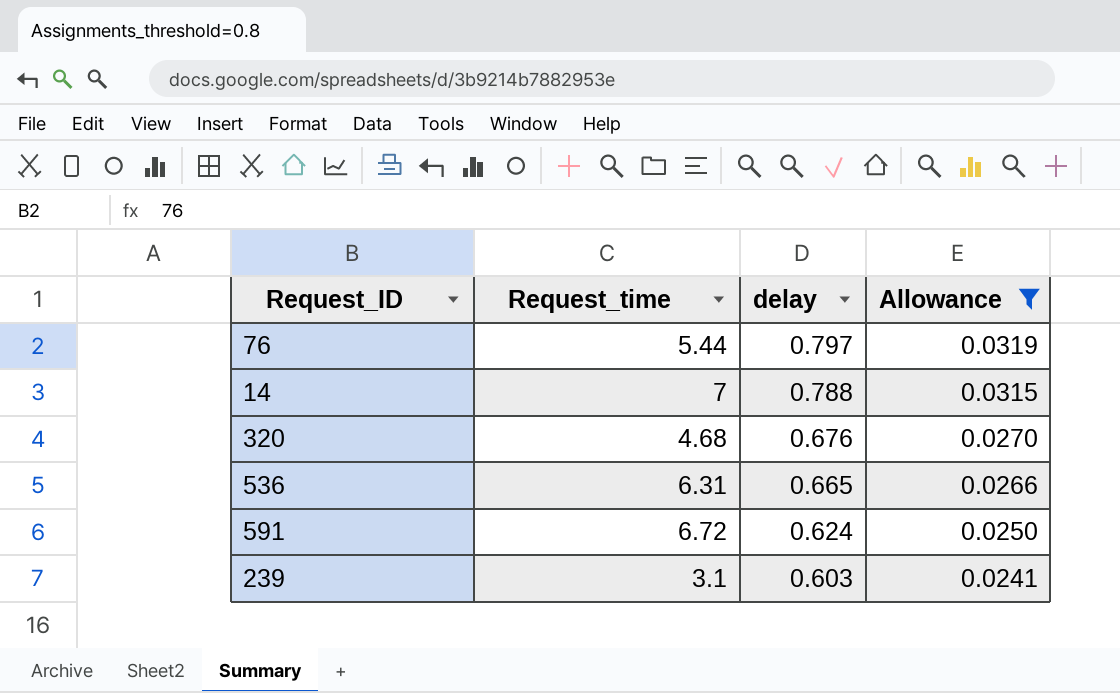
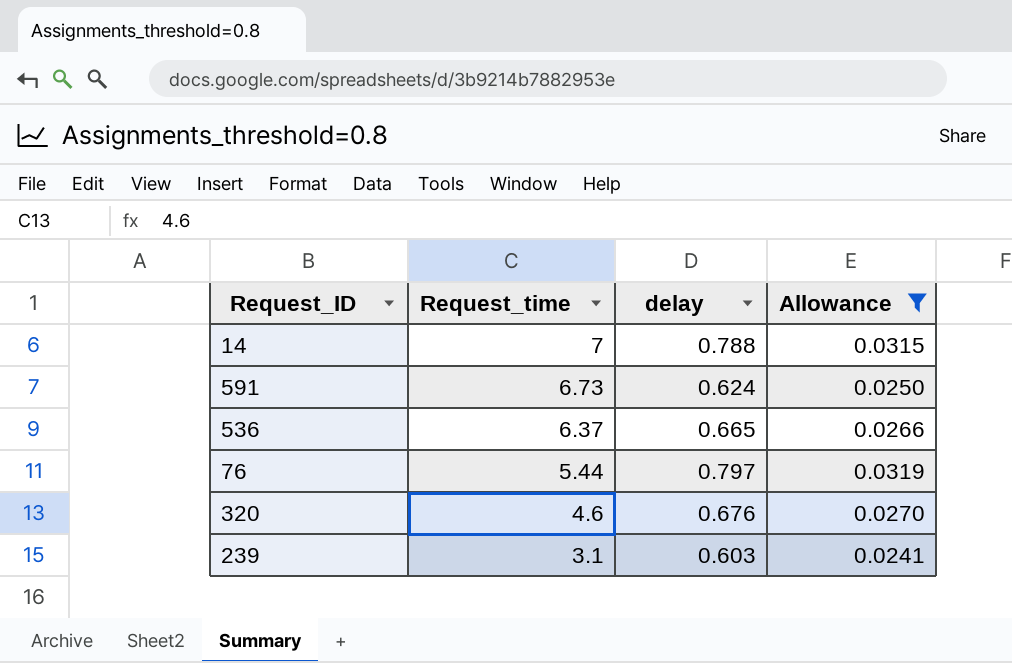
row order: delay descending -> Request_time descending
591 | Request_time: 6.72 -> 6.73
536 | Request_time: 6.31 -> 6.37
320 | Request_time: 4.68 -> 4.6

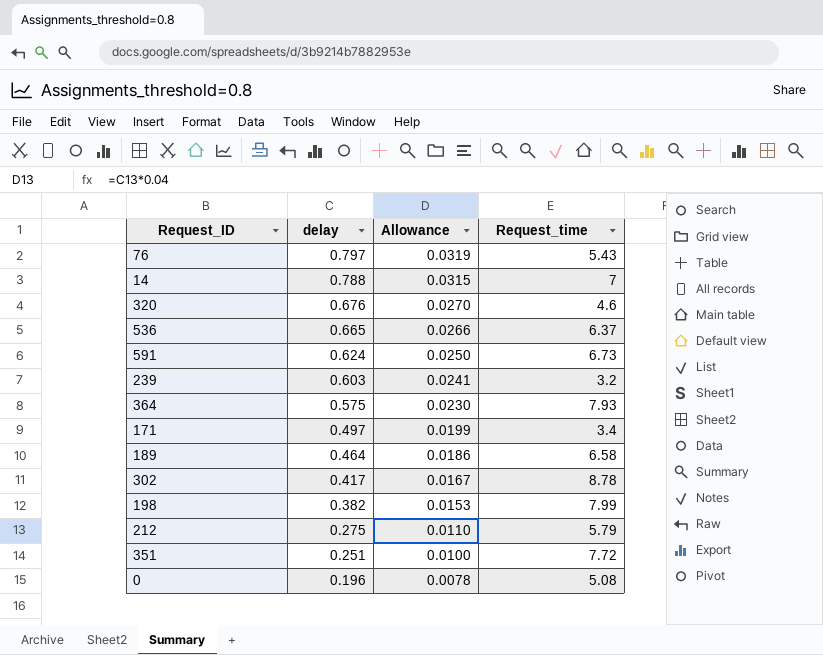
filter: Allowance >= 0.0241 -> none
row order: Request_time descending -> delay descending
column Request_time | position: 2 -> 4
76 | Request_time: 5.44 -> 5.43
239 | Request_time: 3.1 -> 3.2

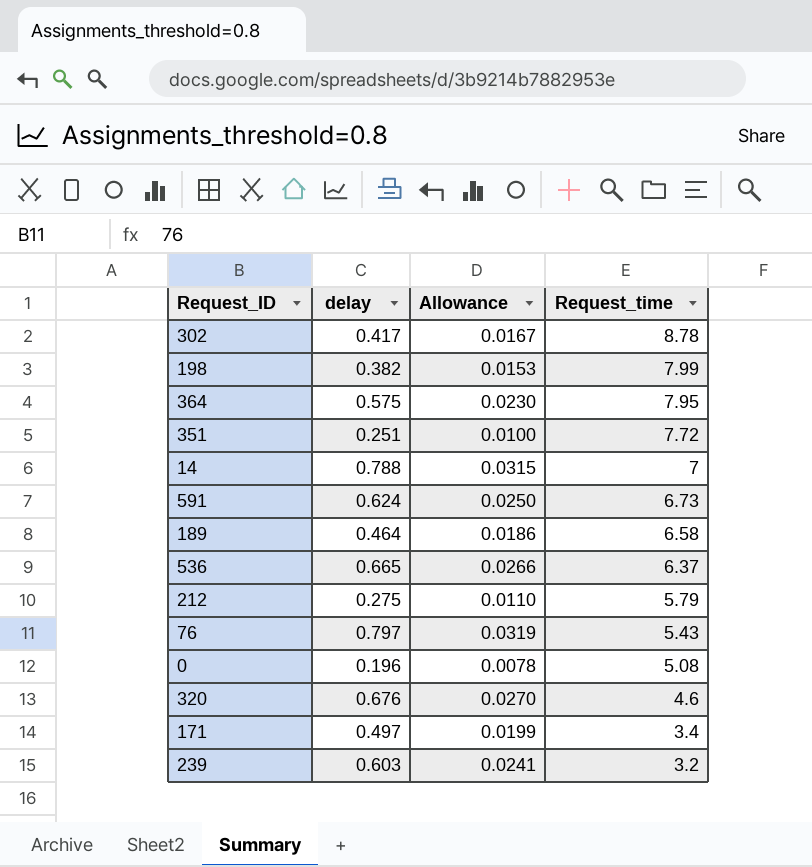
row order: delay descending -> Request_time descending
364 | Request_time: 7.93 -> 7.95

